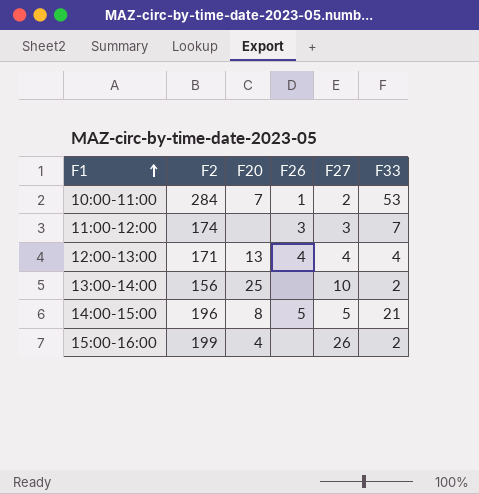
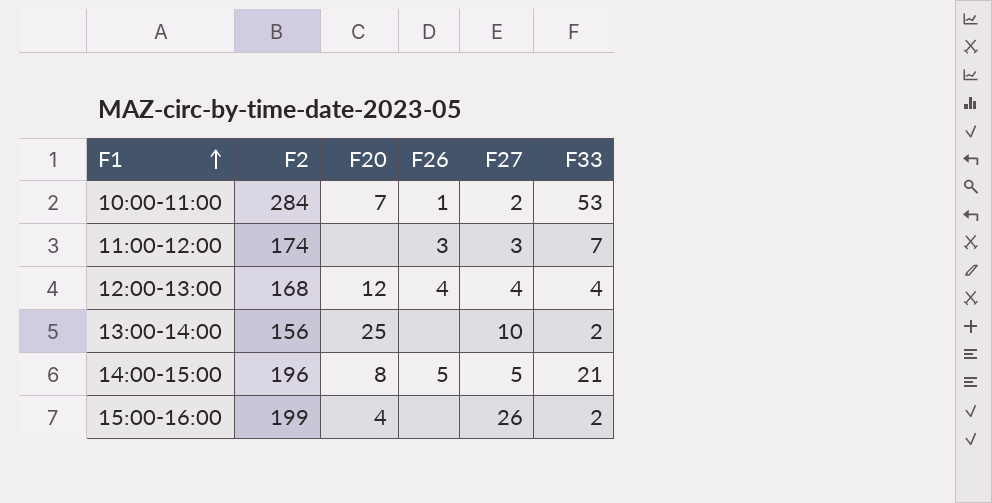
12:00-13:00 | F2: 171 -> 168
12:00-13:00 | F20: 13 -> 12

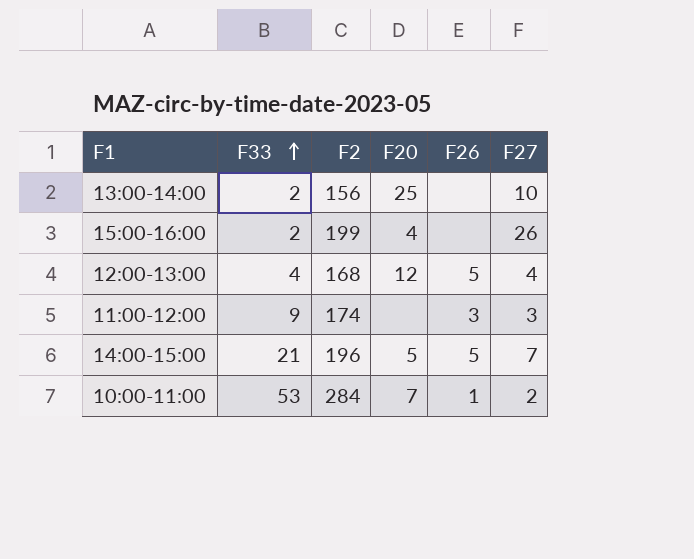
row order: F1 ascending -> F33 ascending
column F33 | position: 6 -> 2
12:00-13:00 | F26: 4 -> 5
11:00-12:00 | F33: 7 -> 9
14:00-15:00 | F20: 8 -> 5
14:00-15:00 | F27: 5 -> 7

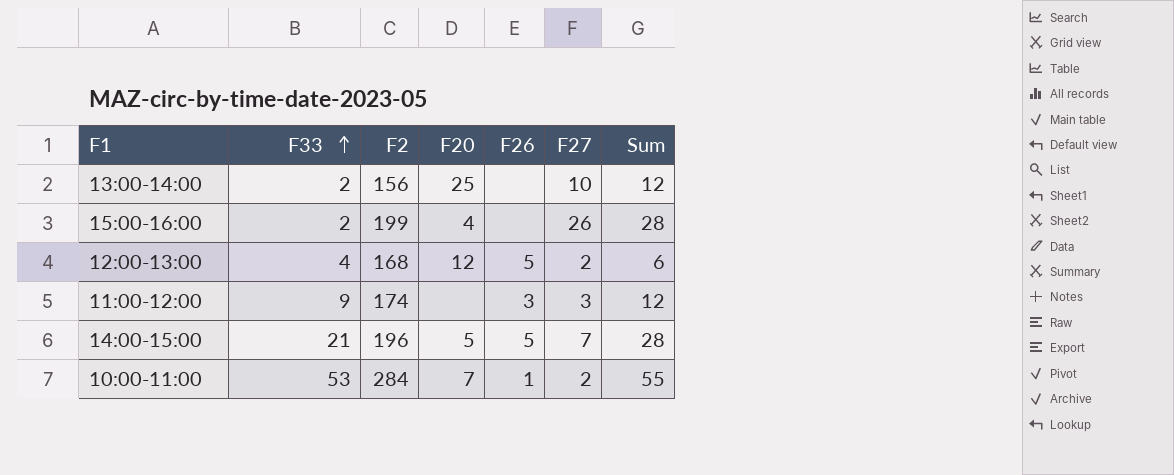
column Sum | formula: none -> [F33] + [F27]
12:00-13:00 | F27: 4 -> 2

